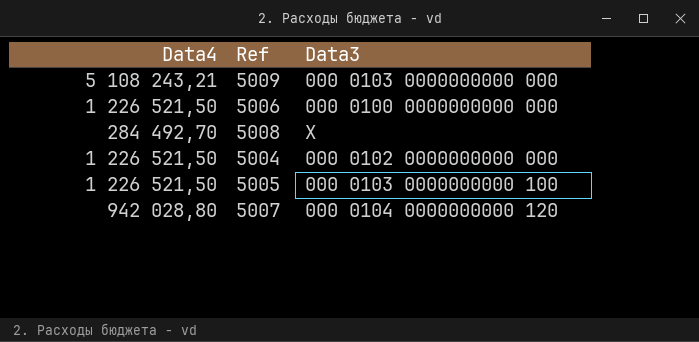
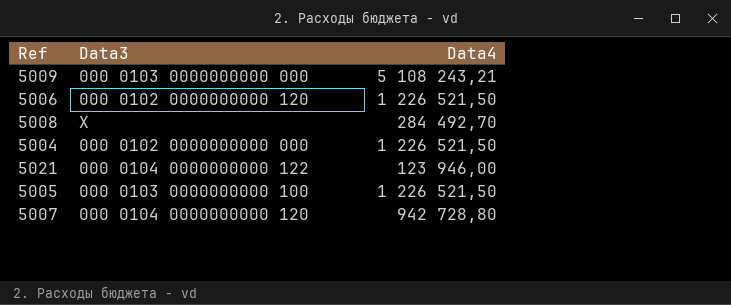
column Data4 | position: 1 -> 3
5006 | Data3: 000 0100 0000000000 000 -> 000 0102 0000000000 120
row 5021: none -> 000 0104 0000000000 122 | 123 946,00
5007 | Data4: 942 028,80 -> 942 728,80

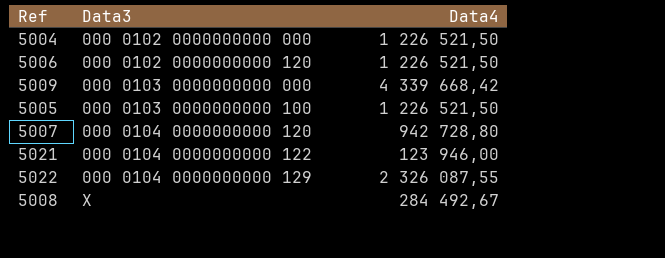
row order: none -> Data3 ascending
5009 | Data4: 5 108 243,21 -> 4 339 668,42
row 5022: none -> 000 0104 0000000000 129 | 2 326 087,55
5008 | Data4: 284 492,70 -> 284 492,67

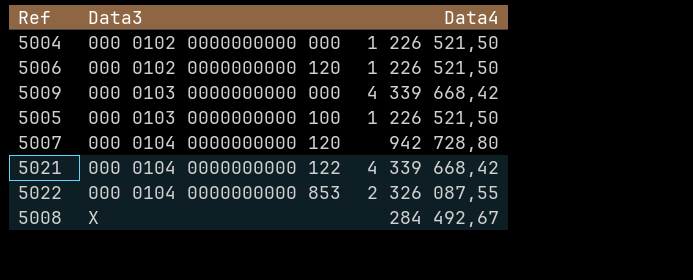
5021 | Data4: 123 946,00 -> 4 339 668,42
5022 | Data3: 000 0104 0000000000 129 -> 000 0104 0000000000 853

